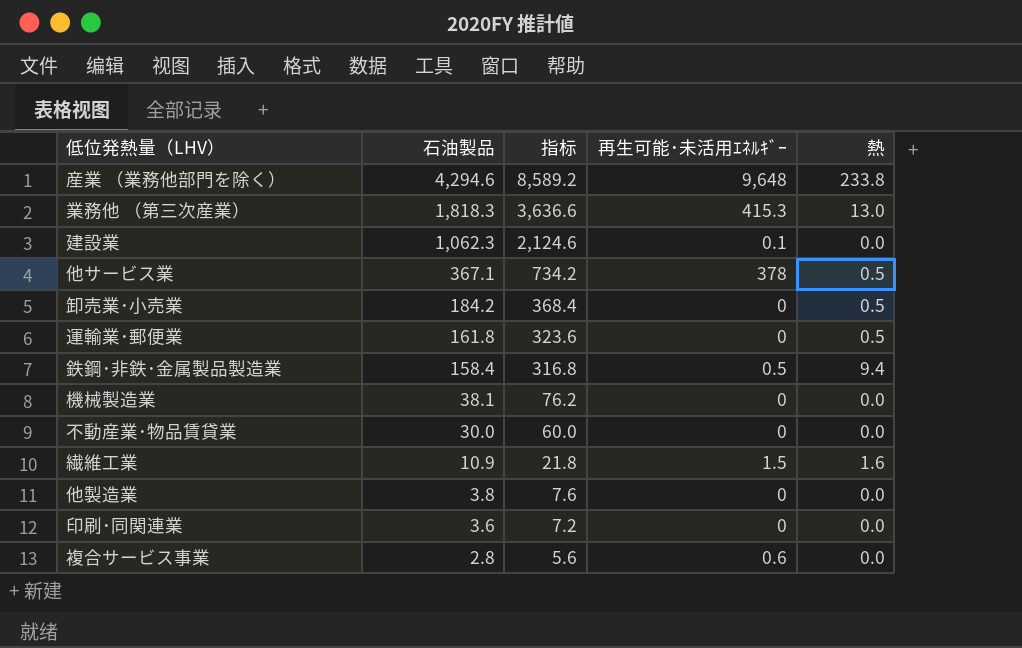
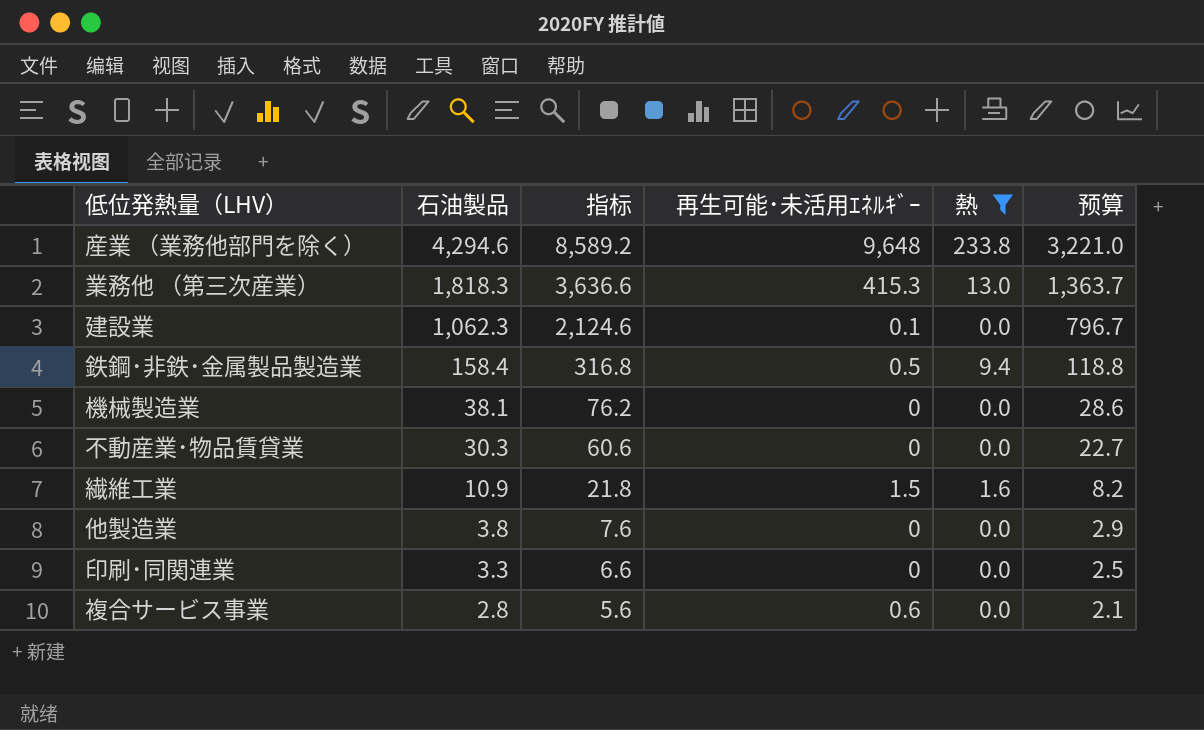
filter: none -> 熱 != 0.5
column 预算 | formula: none -> [石油製品] * 0.75
不動産業･物品賃貸業 | 石油製品: 30.0 -> 30.3
不動産業･物品賃貸業 | 指标: 60.0 -> 60.6
印刷･同関連業 | 石油製品: 3.6 -> 3.3
印刷･同関連業 | 指标: 7.2 -> 6.6

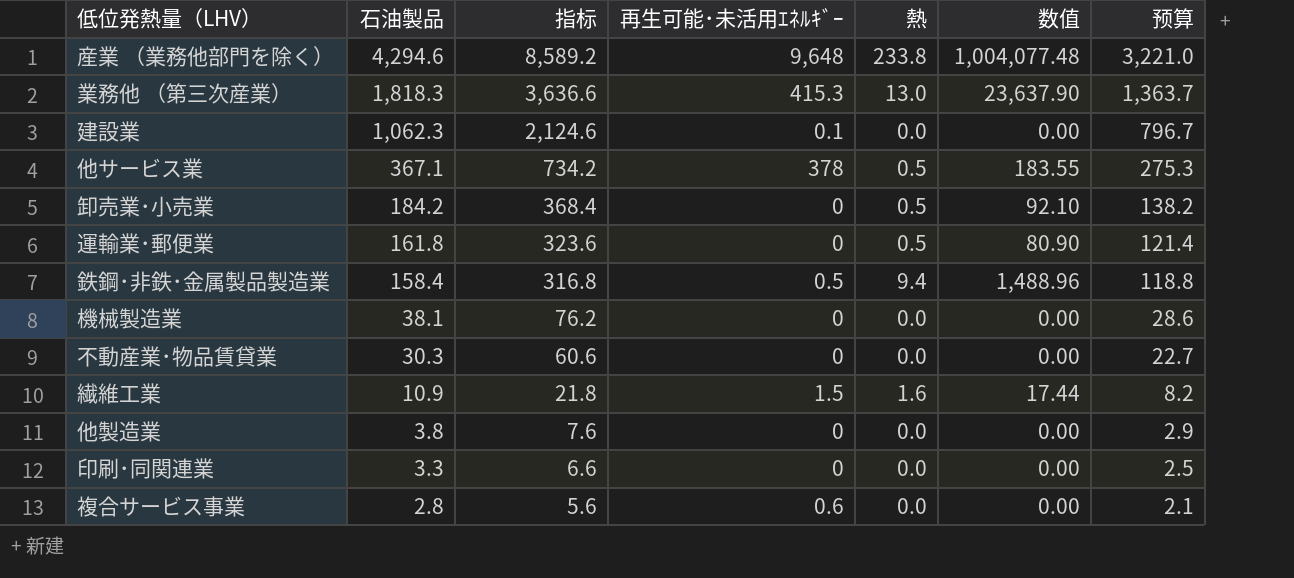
filter: 熱 != 0.5 -> none
column 数值 | formula: none -> [石油製品] * [熱]

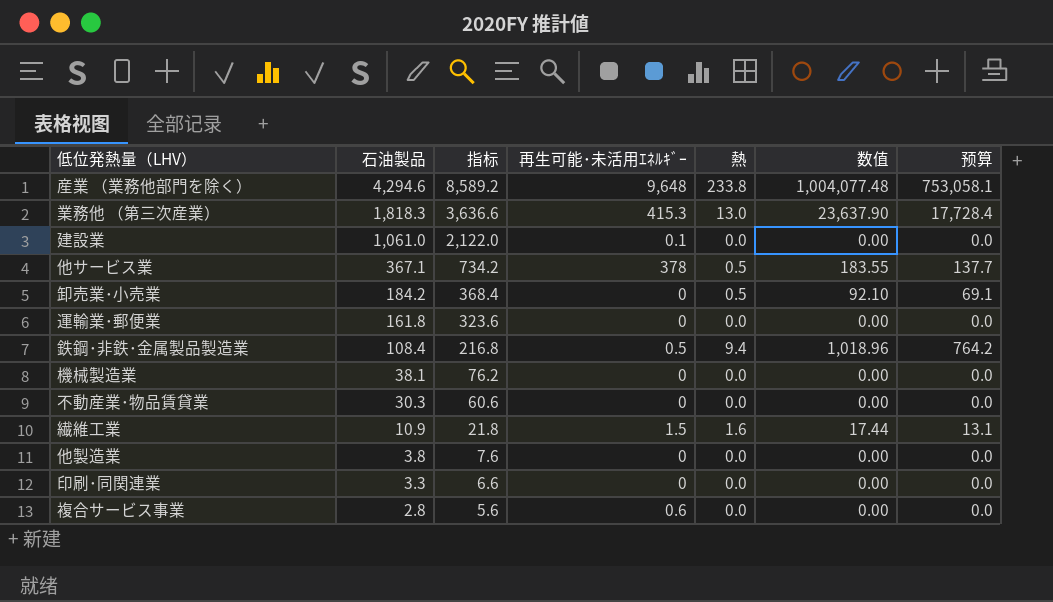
column 预算 | formula: [石油製品] * 0.75 -> [数值] * 0.75
建設業 | 石油製品: 1,062.3 -> 1,061.0
建設業 | 指标: 2,124.6 -> 2,122.0
運輸業･郵便業 | 熱: 0.5 -> 0.0
運輸業･郵便業 | 数值: 80.90 -> 0.00
鉄鋼･非鉄･金属製品製造業 | 石油製品: 158.4 -> 108.4
鉄鋼･非鉄･金属製品製造業 | 指标: 316.8 -> 216.8
鉄鋼･非鉄･金属製品製造業 | 数值: 1,488.96 -> 1,018.96

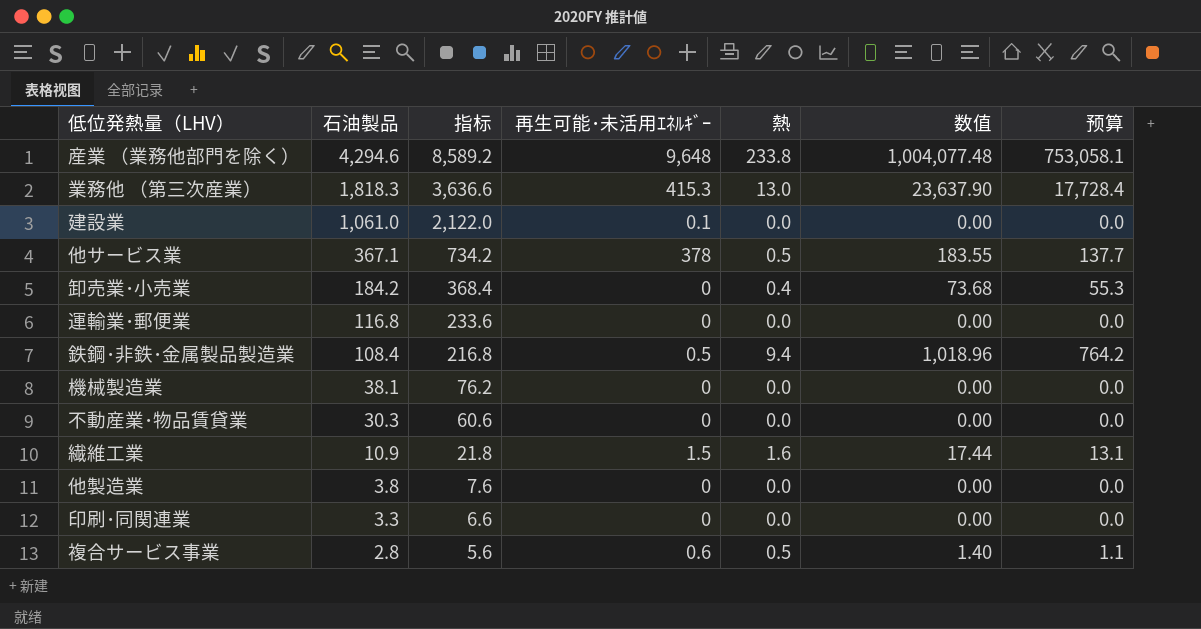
卸売業･小売業 | 熱: 0.5 -> 0.4
卸売業･小売業 | 数值: 92.10 -> 73.68
卸売業･小売業 | 预算: 69.1 -> 55.3
運輸業･郵便業 | 石油製品: 161.8 -> 116.8
運輸業･郵便業 | 指标: 323.6 -> 233.6
複合サービス事業 | 熱: 0.0 -> 0.5
複合サービス事業 | 数值: 0.00 -> 1.40
複合サービス事業 | 预算: 0.0 -> 1.1

